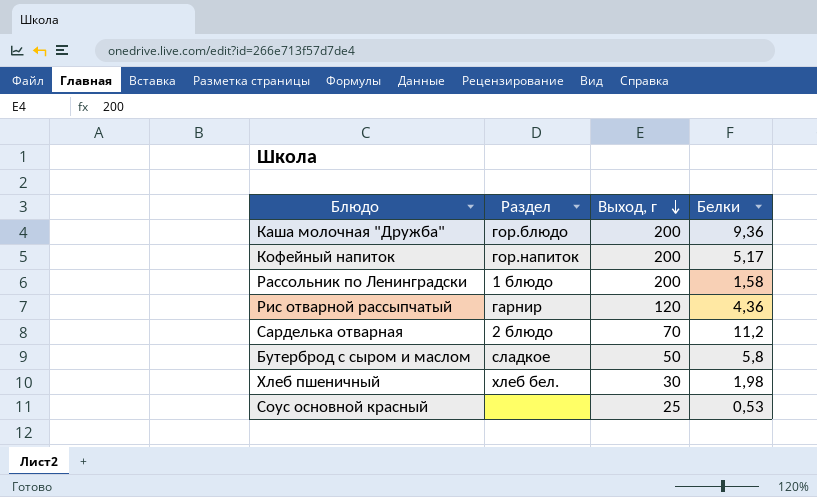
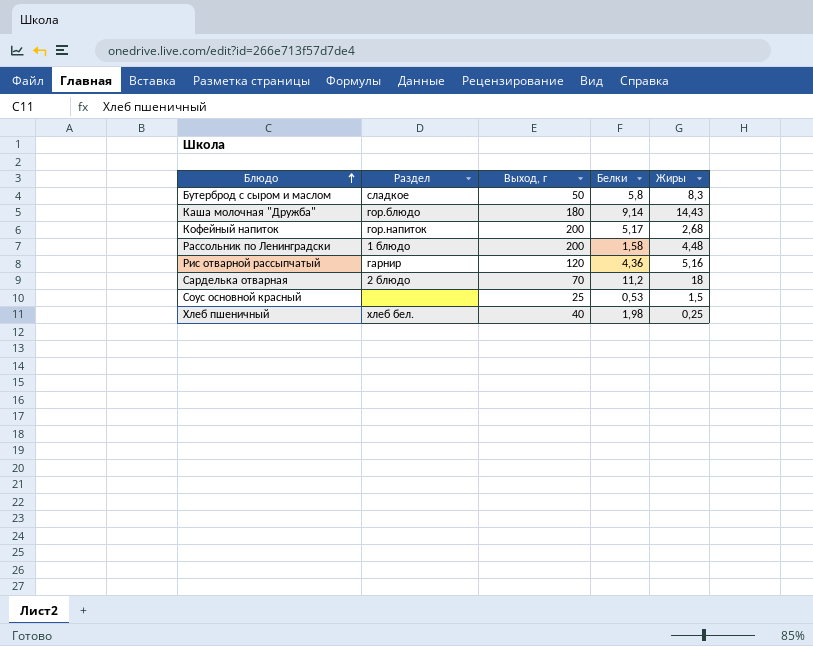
row order: Выход, г descending -> Блюдо ascending
column Жиры | position: none -> 5
Каша молочная "Дружба" | Выход, г: 200 -> 180
Каша молочная "Дружба" | Белки: 9,36 -> 9,14
Хлеб пшеничный | Выход, г: 30 -> 40

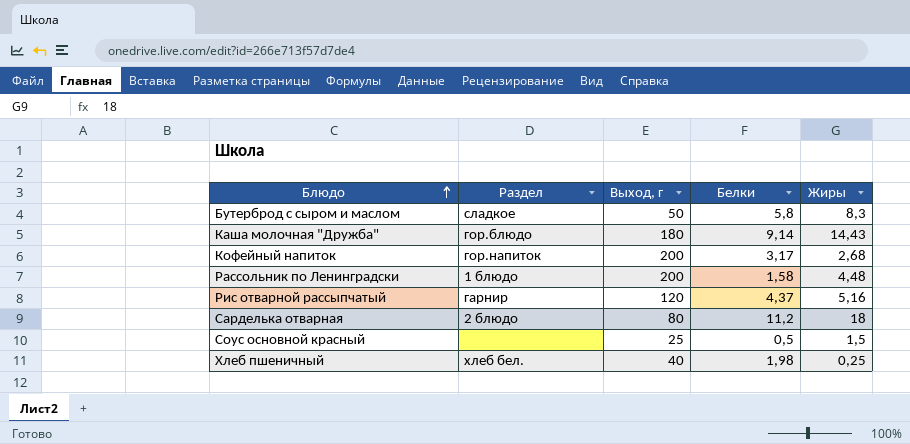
Кофейный напиток | Белки: 5,17 -> 3,17
Рис отварной рассыпчатый | Белки: 4,36 -> 4,37
Сарделька отварная | Выход, г: 70 -> 80
Соус основной красный | Белки: 0,53 -> 0,5

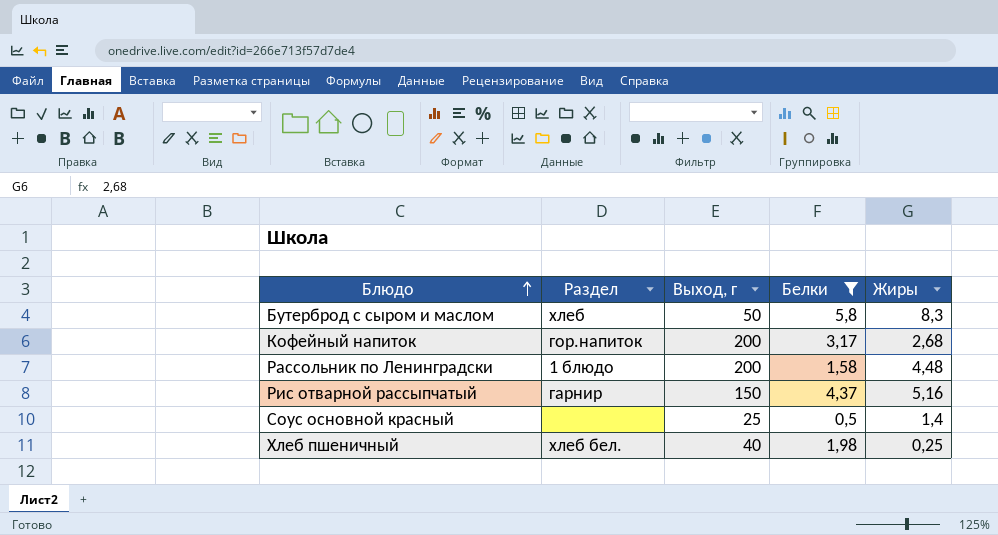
filter: none -> Белки <= 5,8
Бутерброд с сыром и маслом | Раздел: сладкое -> хлеб
Рис отварной рассыпчатый | Выход, г: 120 -> 150
Соус основной красный | Жиры: 1,5 -> 1,4

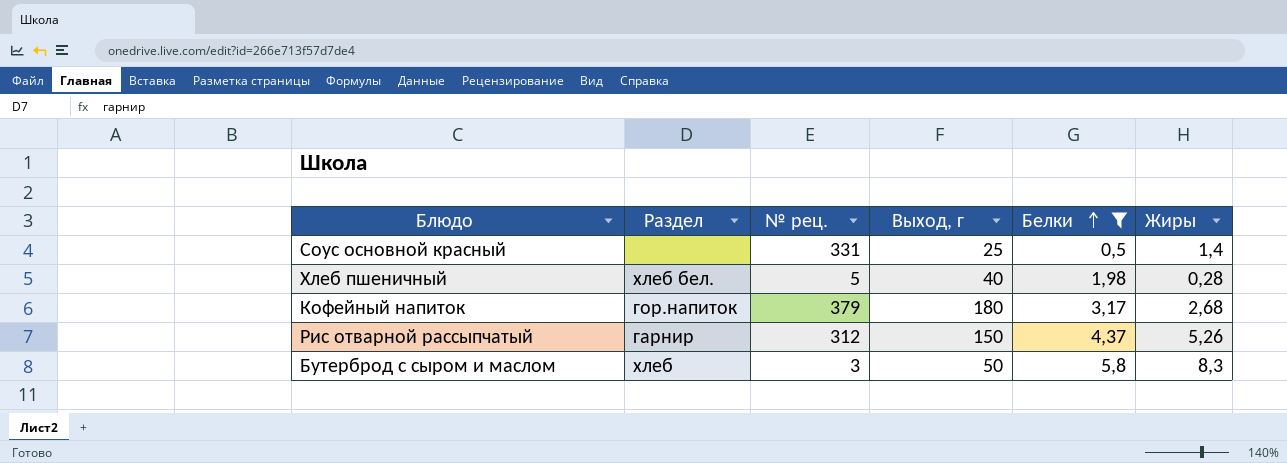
row order: Блюдо ascending -> Белки ascending
column № рец. | position: none -> 3
row Рассольник по Ленинградски: 1 блюдо | 200 | 1,58 | 4,48 -> none
Хлеб пшеничный | Жиры: 0,25 -> 0,28
Кофейный напиток | Выход, г: 200 -> 180
Рис отварной рассыпчатый | Жиры: 5,16 -> 5,26

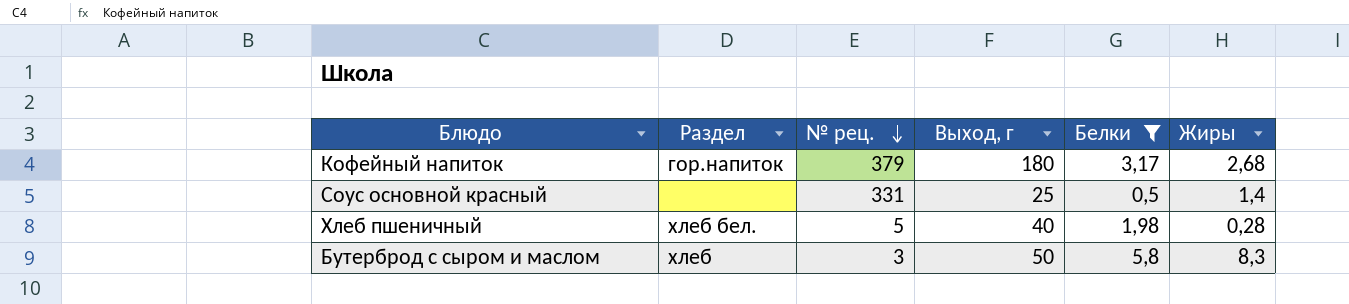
row order: Белки ascending -> № рец. descending
row Рис отварной рассыпчатый: гарнир | 312 | 150 | 4,37 | 5,26 -> none

